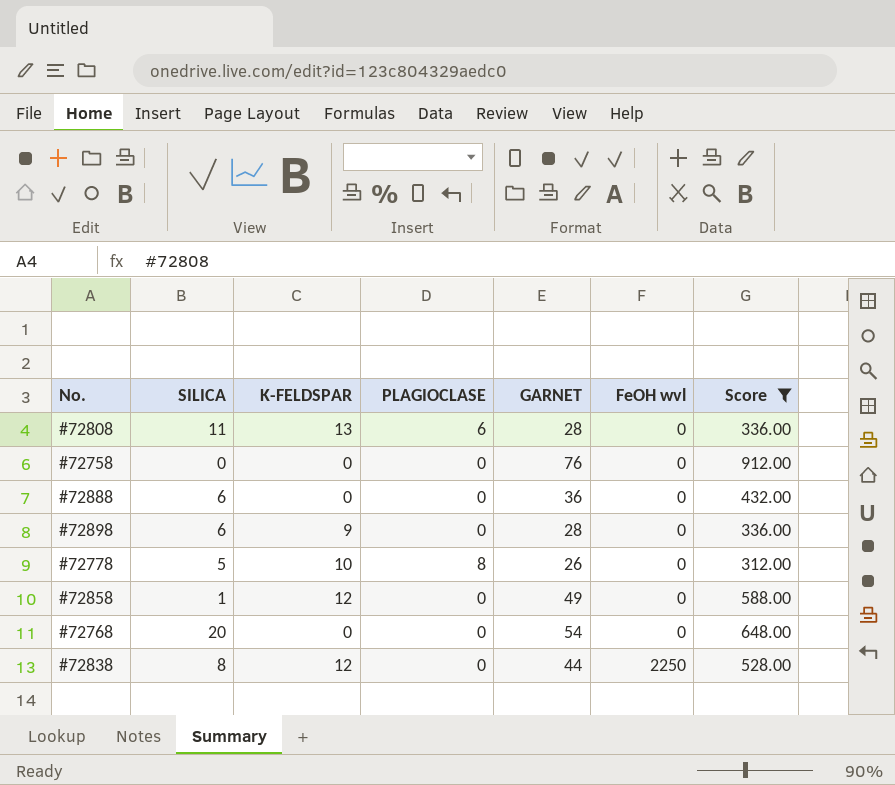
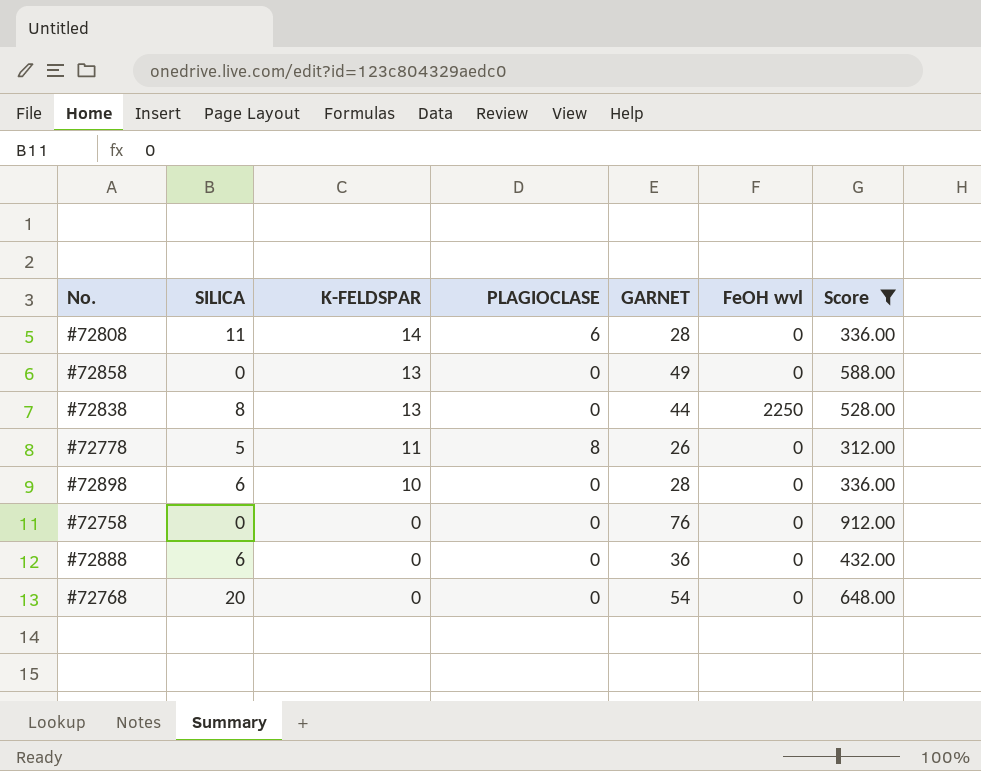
row order: FeOH wvl ascending -> K-FELDSPAR descending
#72808 | K-FELDSPAR: 13 -> 14
#72858 | SILICA: 1 -> 0
#72858 | K-FELDSPAR: 12 -> 13
#72838 | K-FELDSPAR: 12 -> 13
#72778 | K-FELDSPAR: 10 -> 11
#72898 | K-FELDSPAR: 9 -> 10

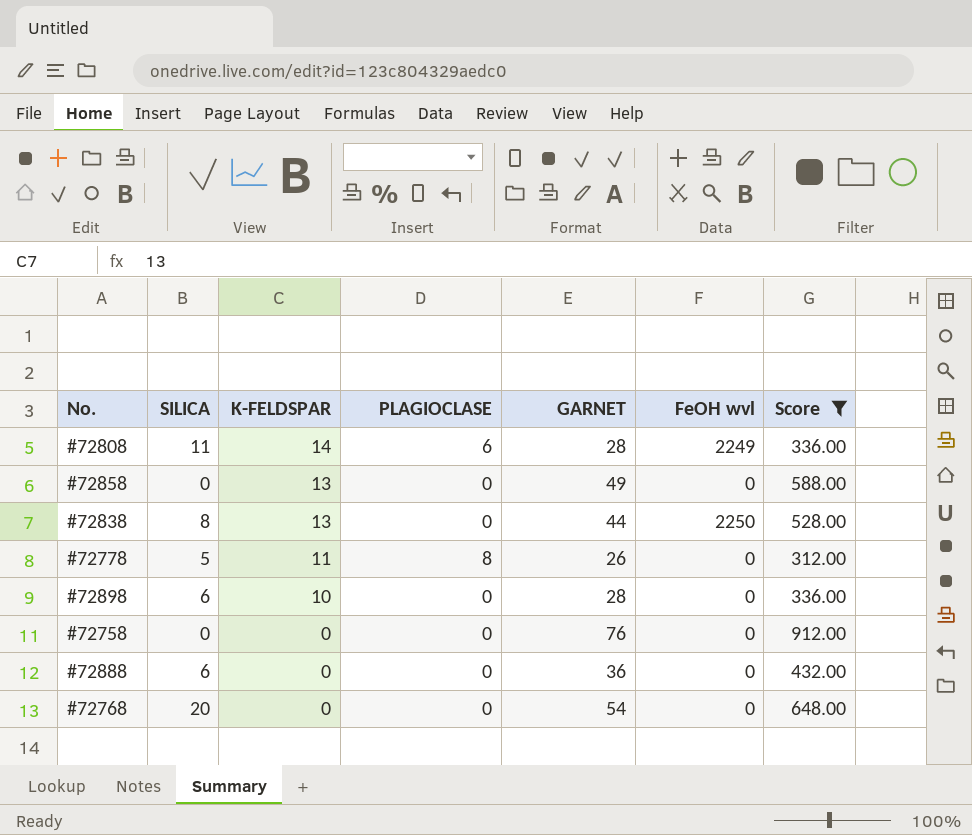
#72808 | FeOH wvl: 0 -> 2249

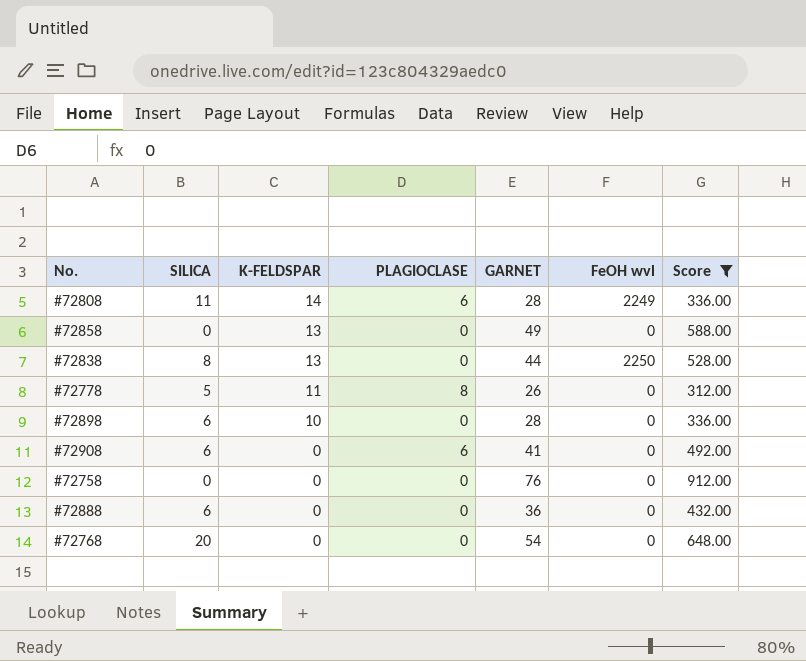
row #72908: none -> 6 | 0 | 6 | 41 | 0 | 492.00

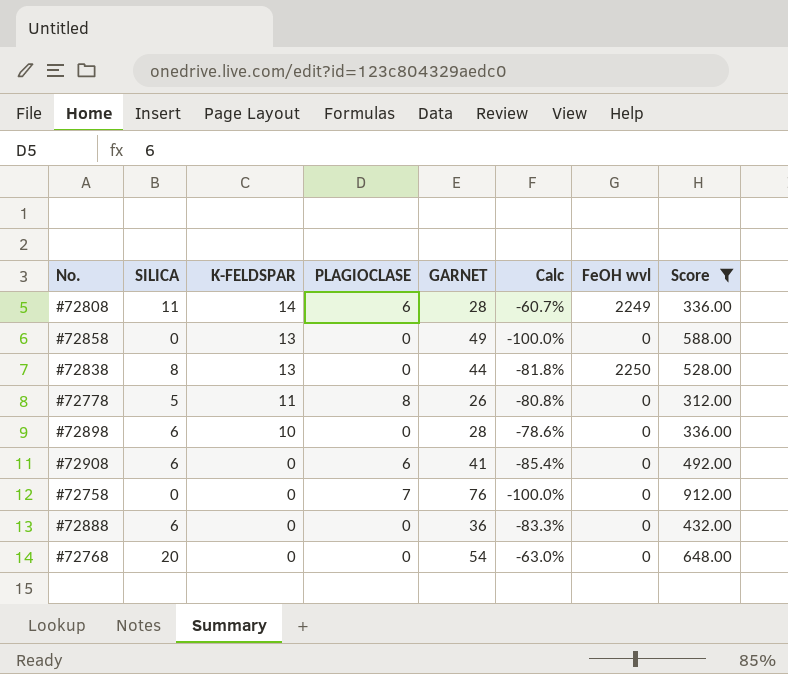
column Calc | formula: none -> ([SILICA] - [GARNET]) / [GARNET]
#72758 | PLAGIOCLASE: 0 -> 7

